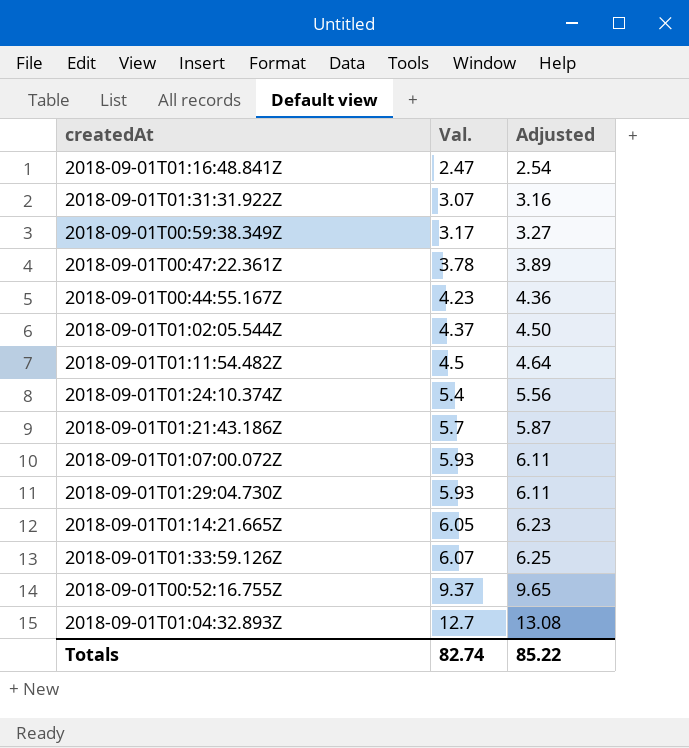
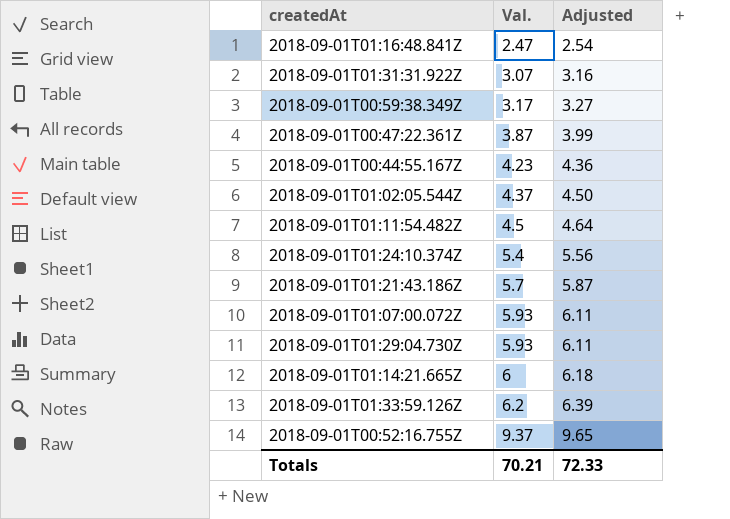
row 2018-09-01T01:04:32.893Z: 12.7 | 13.08 -> none
2018-09-01T00:47:22.361Z | Val.: 3.78 -> 3.87
2018-09-01T00:47:22.361Z | Adjusted: 3.89 -> 3.99
2018-09-01T01:14:21.665Z | Val.: 6.05 -> 6
2018-09-01T01:14:21.665Z | Adjusted: 6.23 -> 6.18
2018-09-01T01:33:59.126Z | Val.: 6.07 -> 6.2
2018-09-01T01:33:59.126Z | Adjusted: 6.25 -> 6.39
Totals | Val.: 82.74 -> 70.21
Totals | Adjusted: 85.22 -> 72.33

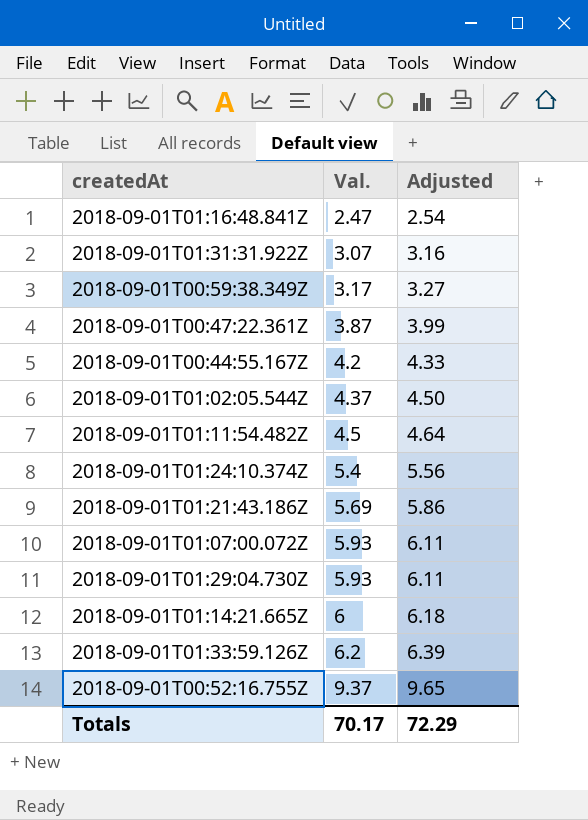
2018-09-01T00:44:55.167Z | Val.: 4.23 -> 4.2
2018-09-01T00:44:55.167Z | Adjusted: 4.36 -> 4.33
2018-09-01T01:21:43.186Z | Val.: 5.7 -> 5.69
2018-09-01T01:21:43.186Z | Adjusted: 5.87 -> 5.86
Totals | Val.: 70.21 -> 70.17
Totals | Adjusted: 72.33 -> 72.29

